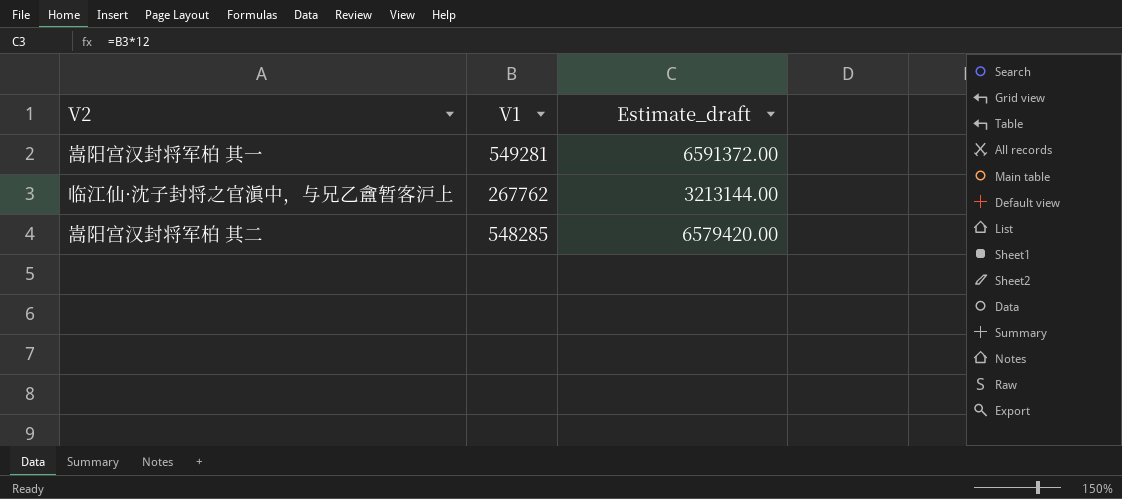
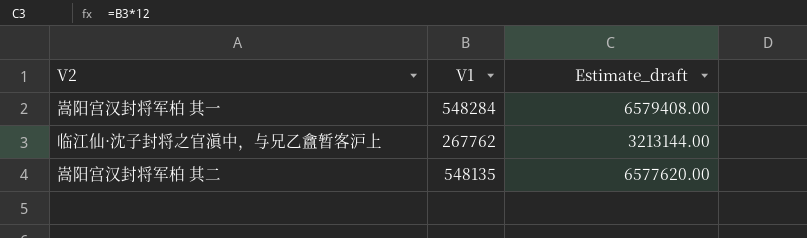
嵩阳宫汉封将军柏 其一 | V1: 549281 -> 548284
嵩阳宫汉封将军柏 其一 | Estimate_draft: 6591372.00 -> 6579408.00
嵩阳宫汉封将军柏 其二 | V1: 548285 -> 548135
嵩阳宫汉封将军柏 其二 | Estimate_draft: 6579420.00 -> 6577620.00

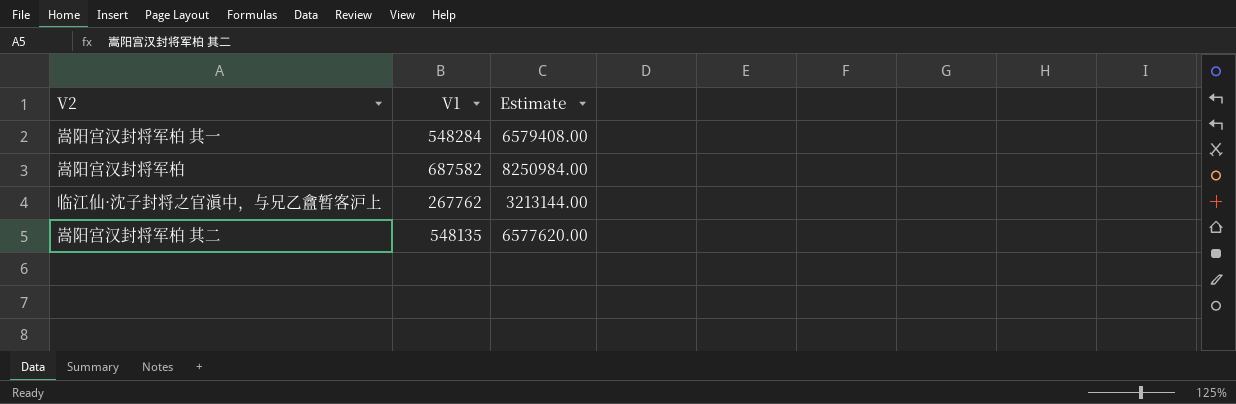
column name: Estimate_draft -> Estimate
row 嵩阳宫汉封将军柏: none -> 687582 | 8250984.00

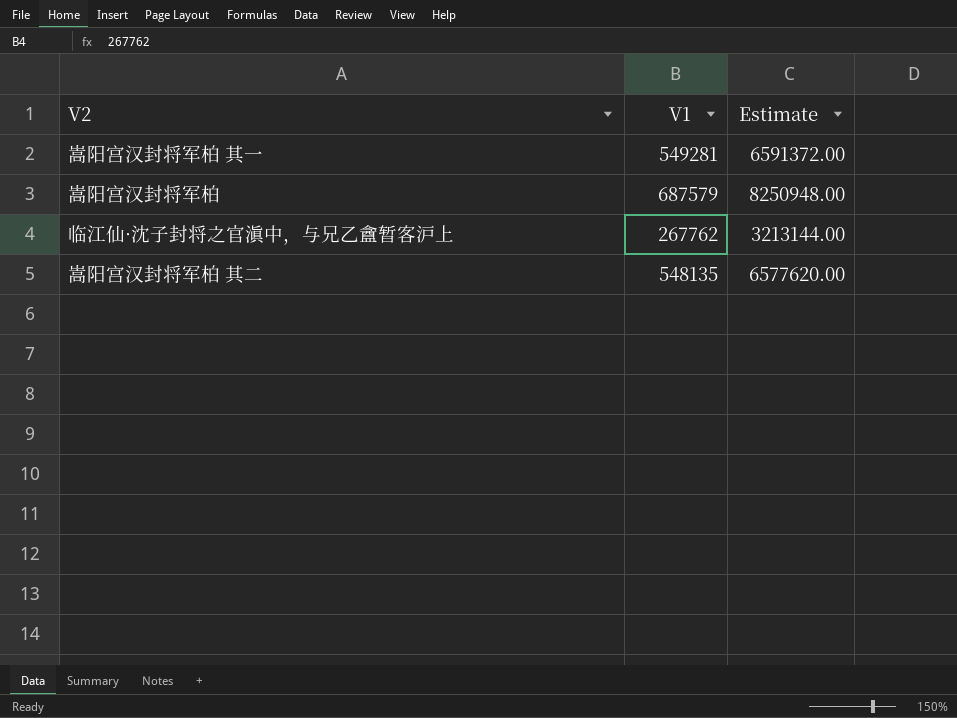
嵩阳宫汉封将军柏 其一 | V1: 548284 -> 549281
嵩阳宫汉封将军柏 其一 | Estimate: 6579408.00 -> 6591372.00
嵩阳宫汉封将军柏 | V1: 687582 -> 687579
嵩阳宫汉封将军柏 | Estimate: 8250984.00 -> 8250948.00

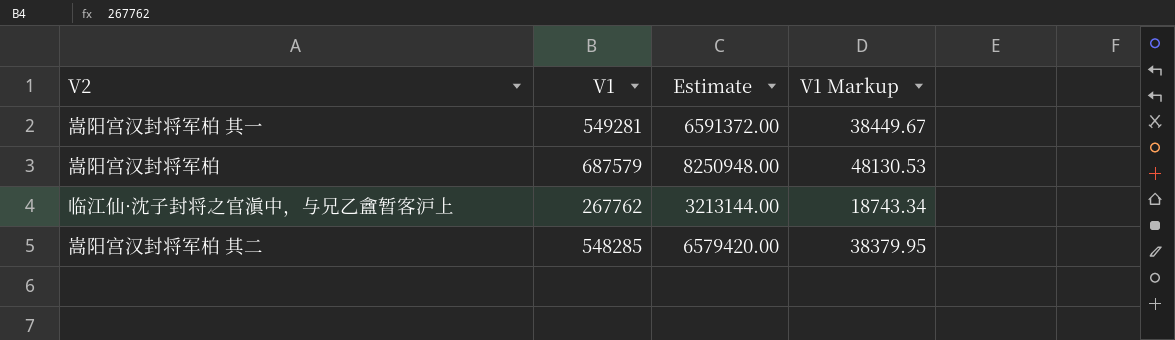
column V1 Markup | formula: none -> [V1] * 0.07
嵩阳宫汉封将军柏 其二 | V1: 548135 -> 548285
嵩阳宫汉封将军柏 其二 | Estimate: 6577620.00 -> 6579420.00

